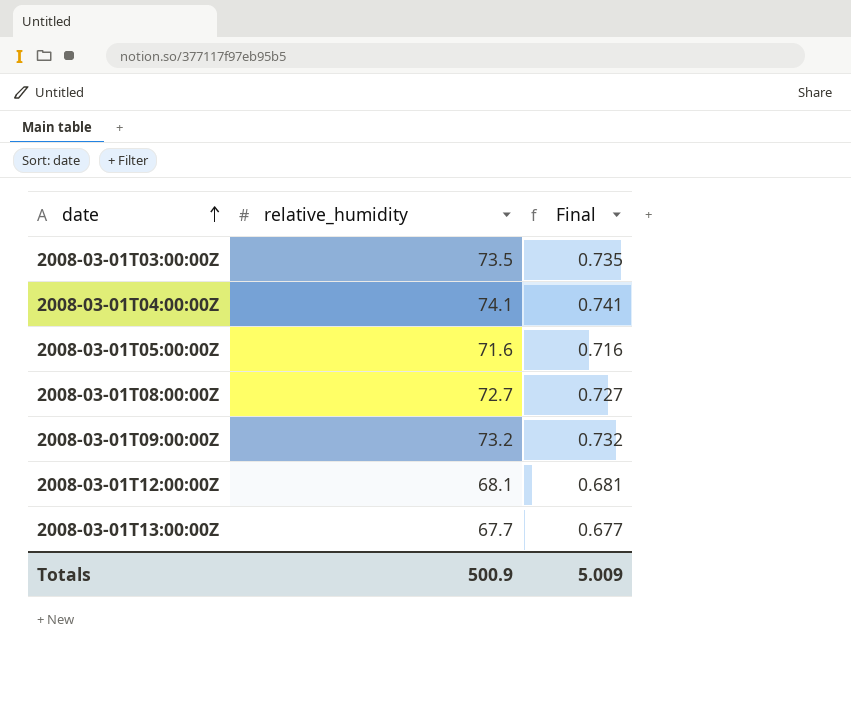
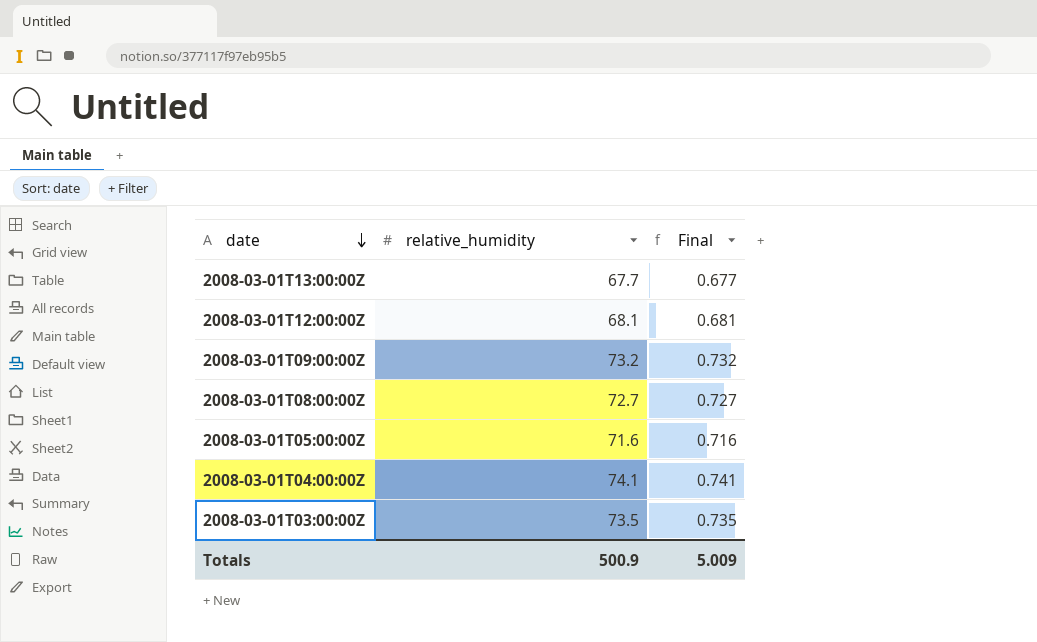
row order: date ascending -> date descending

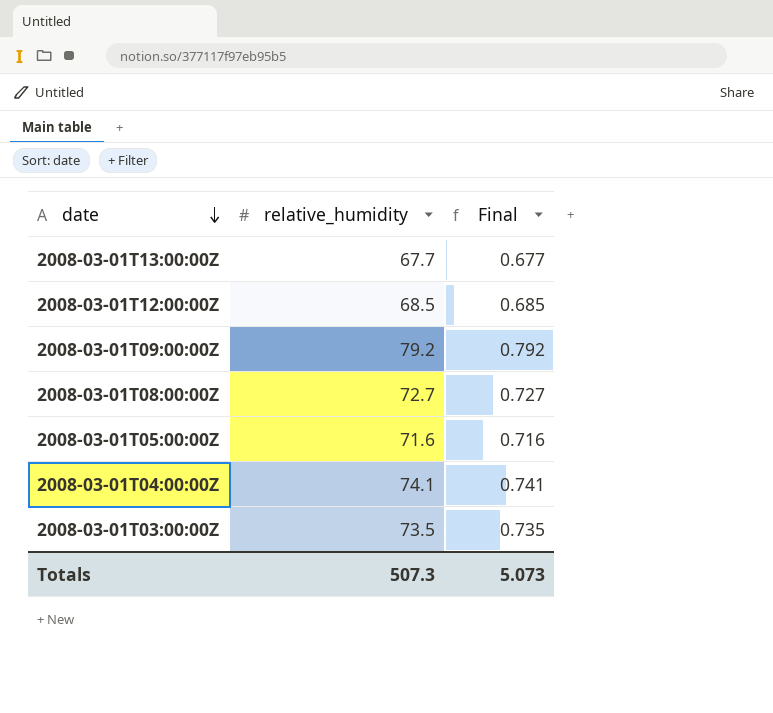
2008-03-01T12:00:00Z | relative_humidity: 68.1 -> 68.5
2008-03-01T12:00:00Z | Final: 0.681 -> 0.685
2008-03-01T09:00:00Z | relative_humidity: 73.2 -> 79.2
2008-03-01T09:00:00Z | Final: 0.732 -> 0.792
Totals | relative_humidity: 500.9 -> 507.3
Totals | Final: 5.009 -> 5.073

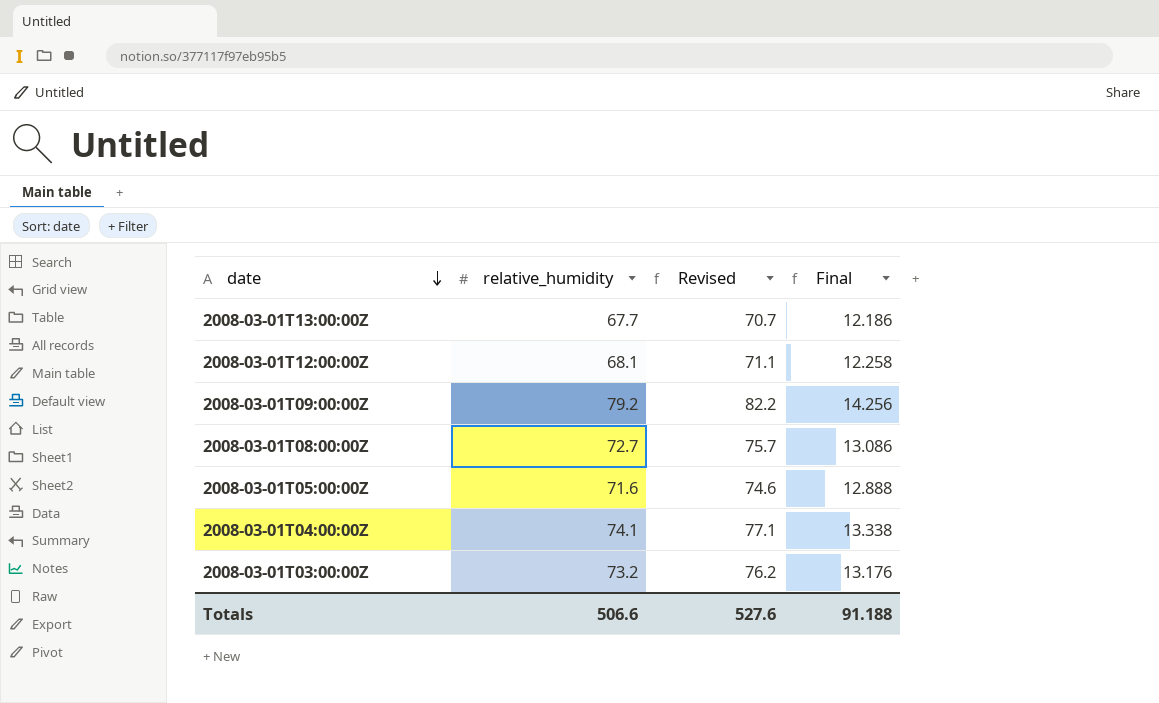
column Revised | formula: none -> [relative_humidity] + 3
column Final | formula: [relative_humidity] * 0.01 -> [relative_humidity] * 0.18
2008-03-01T12:00:00Z | relative_humidity: 68.5 -> 68.1
2008-03-01T03:00:00Z | relative_humidity: 73.5 -> 73.2
Totals | relative_humidity: 507.3 -> 506.6
Totals | Final: 5.073 -> 91.188

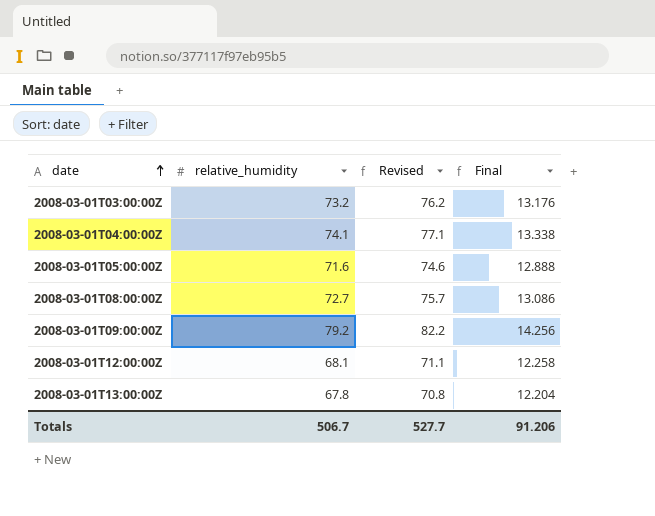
row order: date descending -> date ascending
2008-03-01T13:00:00Z | relative_humidity: 67.7 -> 67.8
2008-03-01T13:00:00Z | Revised: 70.7 -> 70.8
2008-03-01T13:00:00Z | Final: 12.186 -> 12.204
Totals | relative_humidity: 506.6 -> 506.7
Totals | Revised: 527.6 -> 527.7
Totals | Final: 91.188 -> 91.206

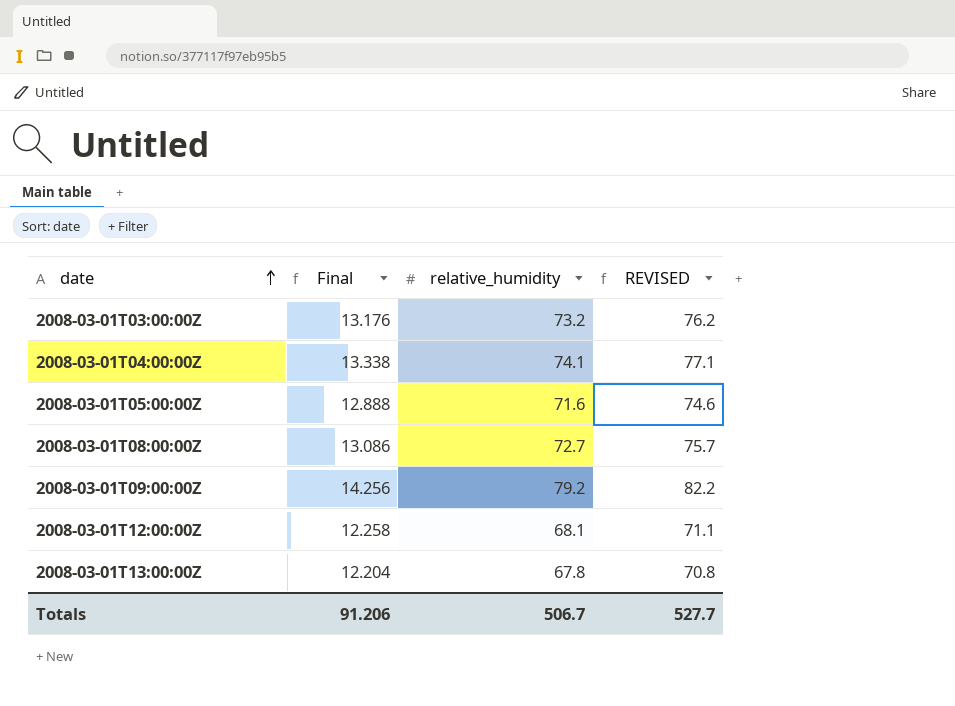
column Final | position: 4 -> 2
column name: Revised -> REVISED

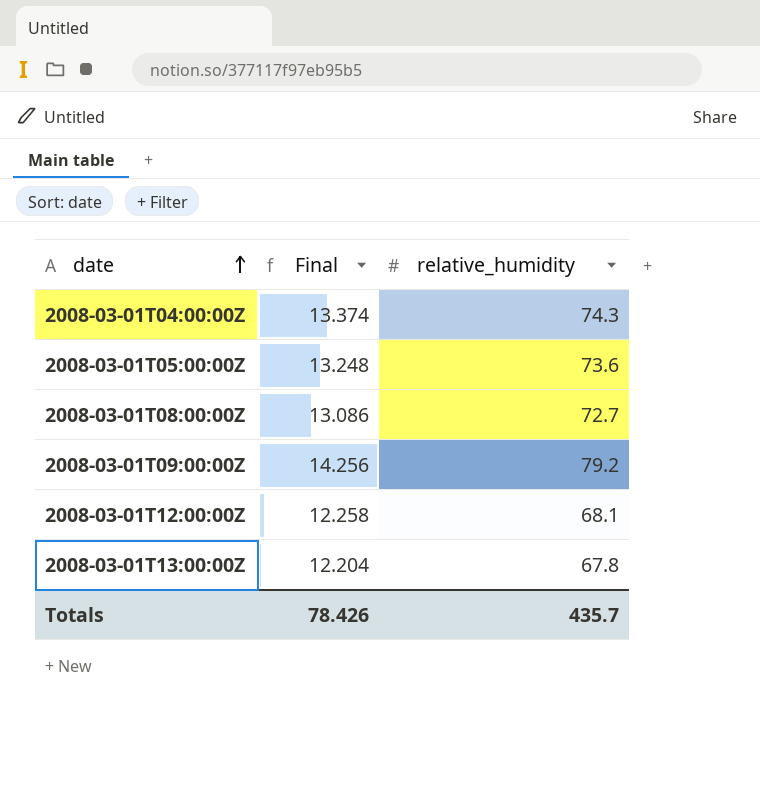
column REVISED | formula: [relative_humidity] + 3 -> none
row 2008-03-01T03:00:00Z: 13.176 | 73.2 | 76.2 -> none
2008-03-01T04:00:00Z | Final: 13.338 -> 13.374
2008-03-01T04:00:00Z | relative_humidity: 74.1 -> 74.3
2008-03-01T05:00:00Z | Final: 12.888 -> 13.248
2008-03-01T05:00:00Z | relative_humidity: 71.6 -> 73.6
Totals | Final: 91.206 -> 78.426
Totals | relative_humidity: 506.7 -> 435.7

